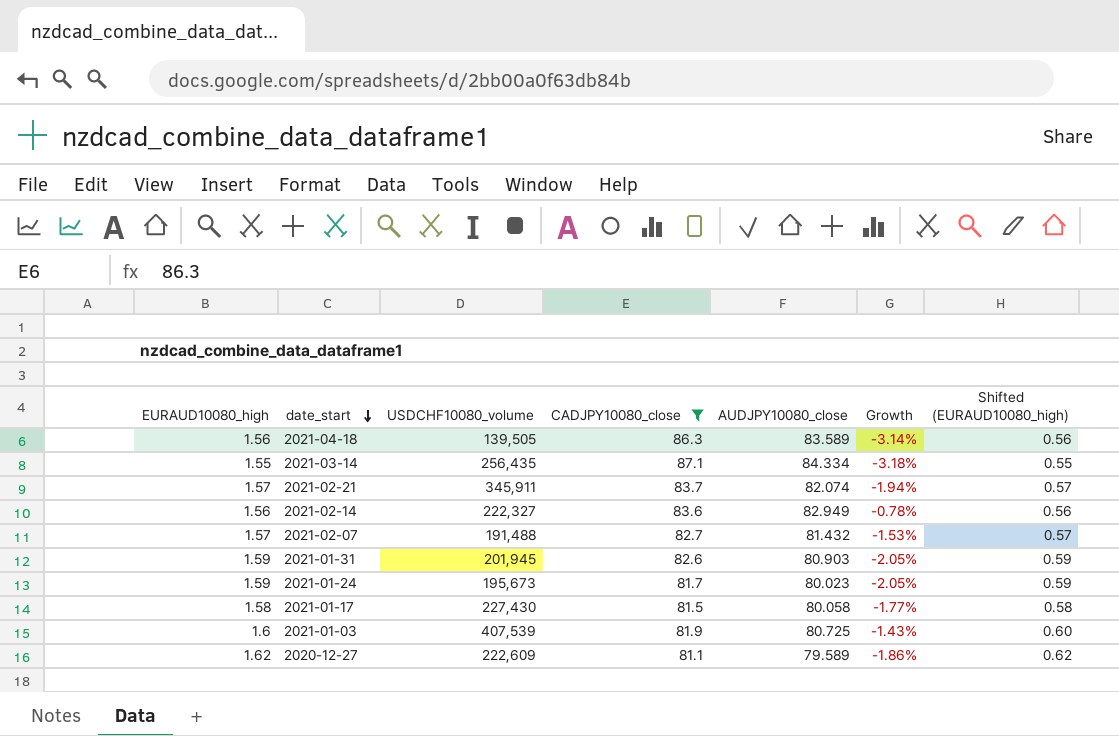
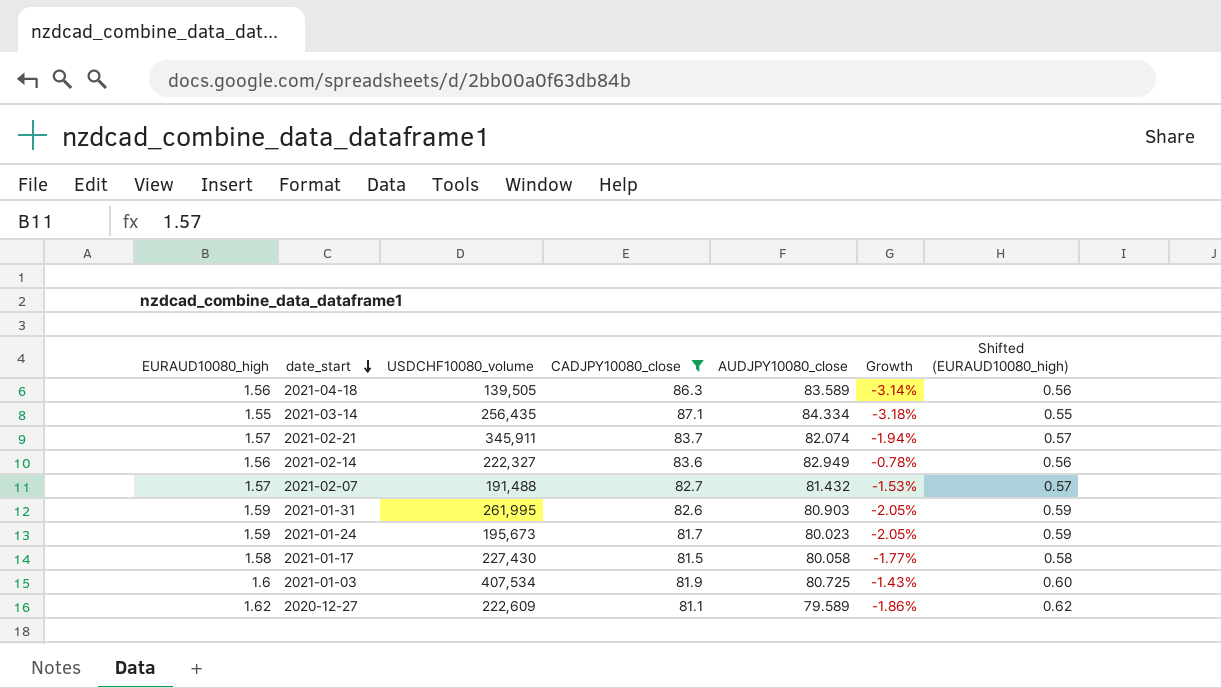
2021-01-31 | USDCHF10080_volume: 201,945 -> 261,995
2021-01-03 | USDCHF10080_volume: 407,539 -> 407,534

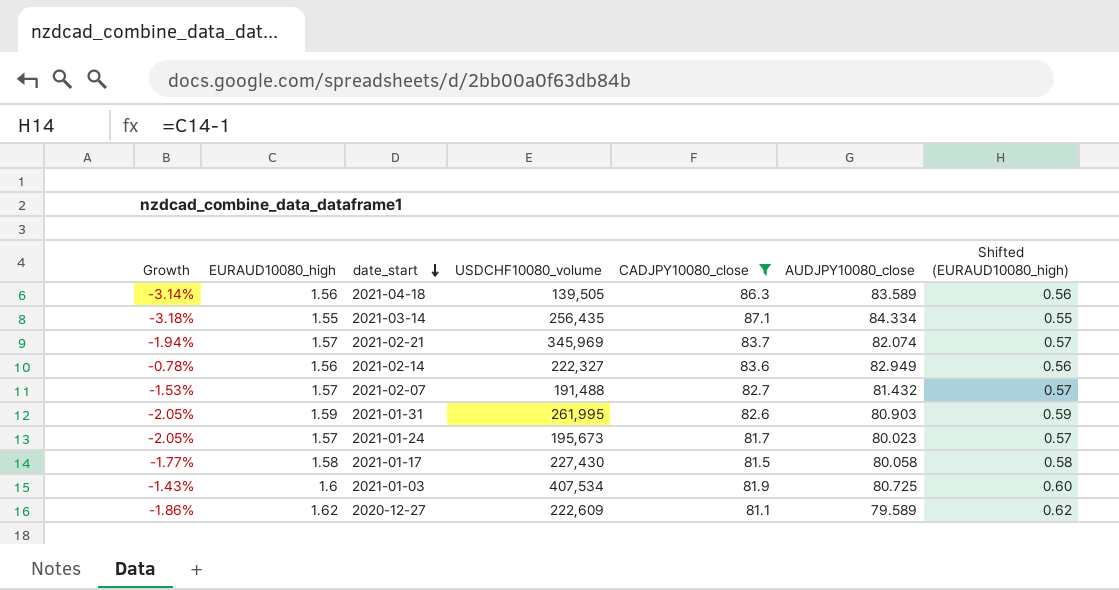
column Growth | position: 6 -> 1
2021-02-21 | USDCHF10080_volume: 345,911 -> 345,969
2021-01-24 | EURAUD10080_high: 1.59 -> 1.57
2021-01-24 | Shifted (EURAUD10080_high): 0.59 -> 0.57

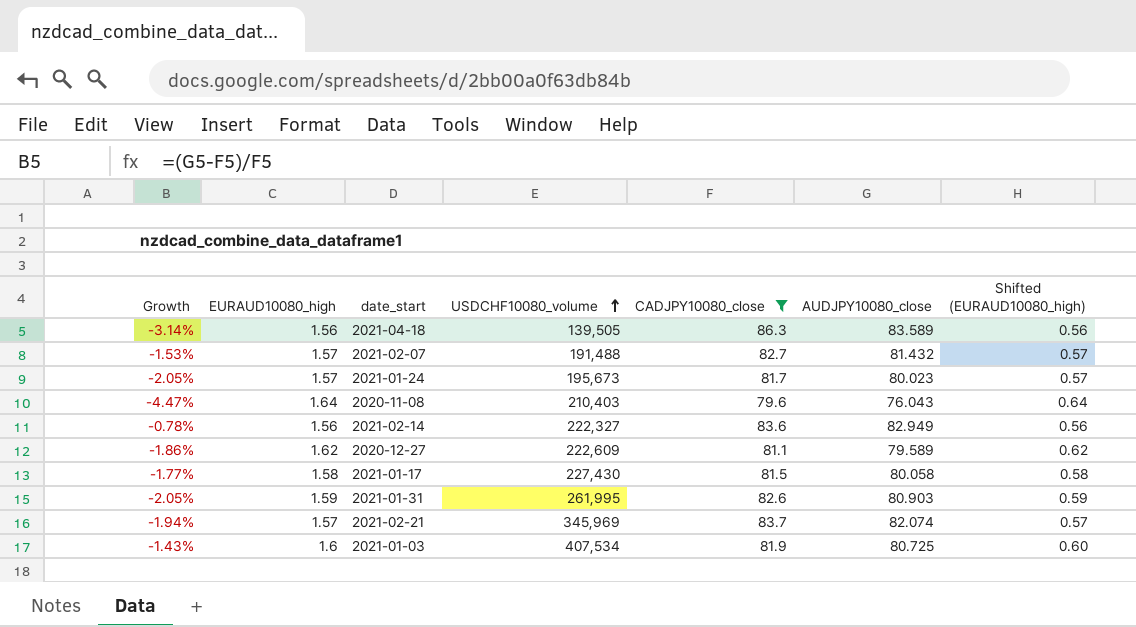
row order: date_start descending -> USDCHF10080_volume ascending
row 2021-03-14: -3.18% | 1.55 | 256,435 | 87.1 | 84.334 | 0.55 -> none
row 2020-11-08: none -> -4.47% | 1.64 | 210,403 | 79.6 | 76.043 | 0.64

